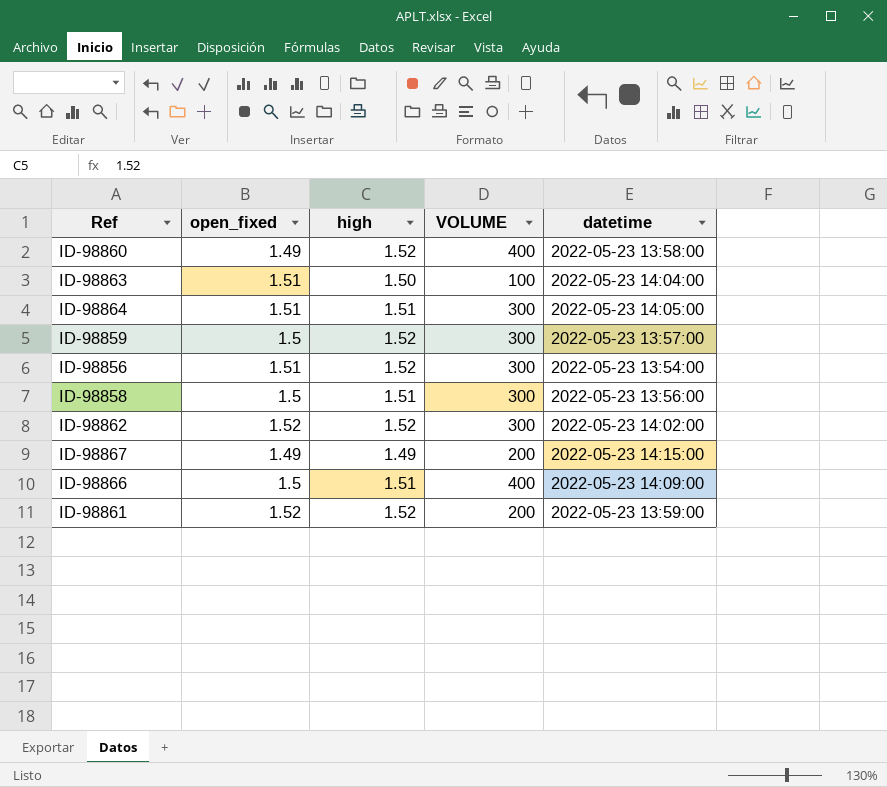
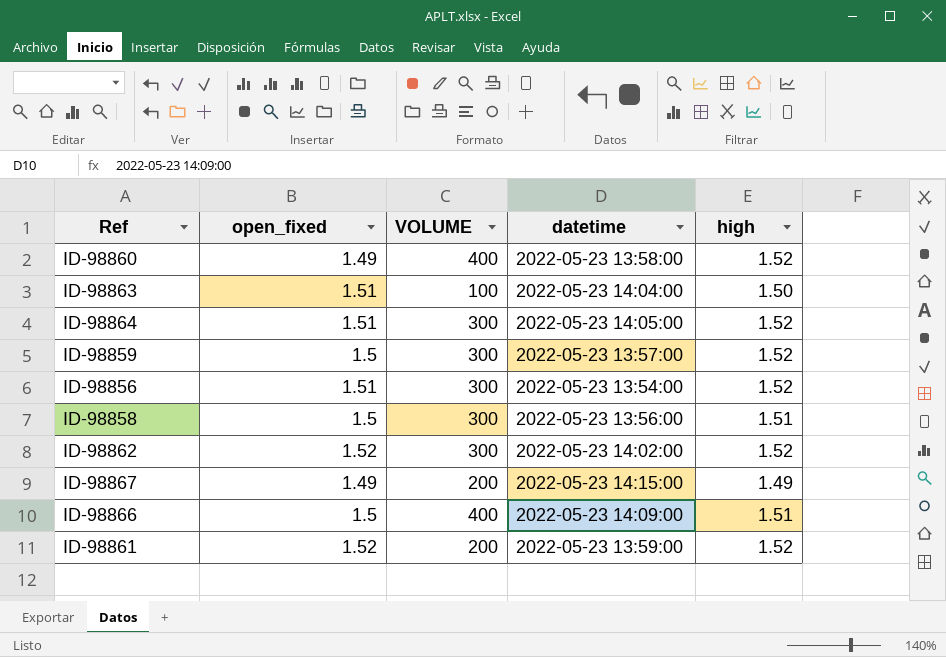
column high | position: 3 -> 5
ID-98864 | high: 1.51 -> 1.52

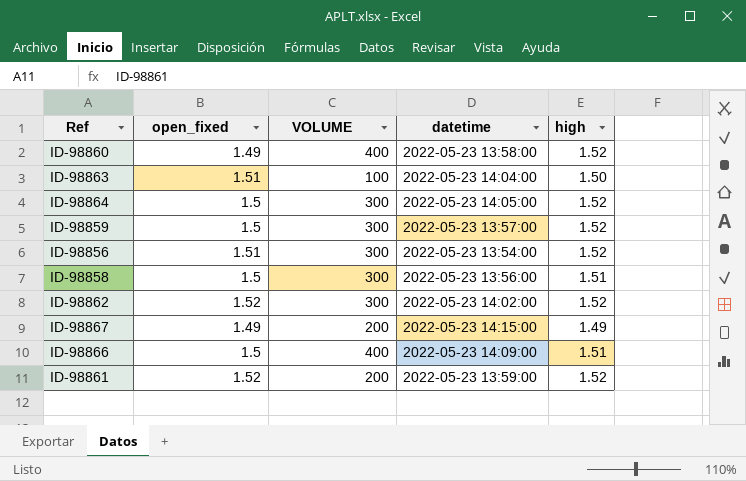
ID-98864 | open_fixed: 1.51 -> 1.5

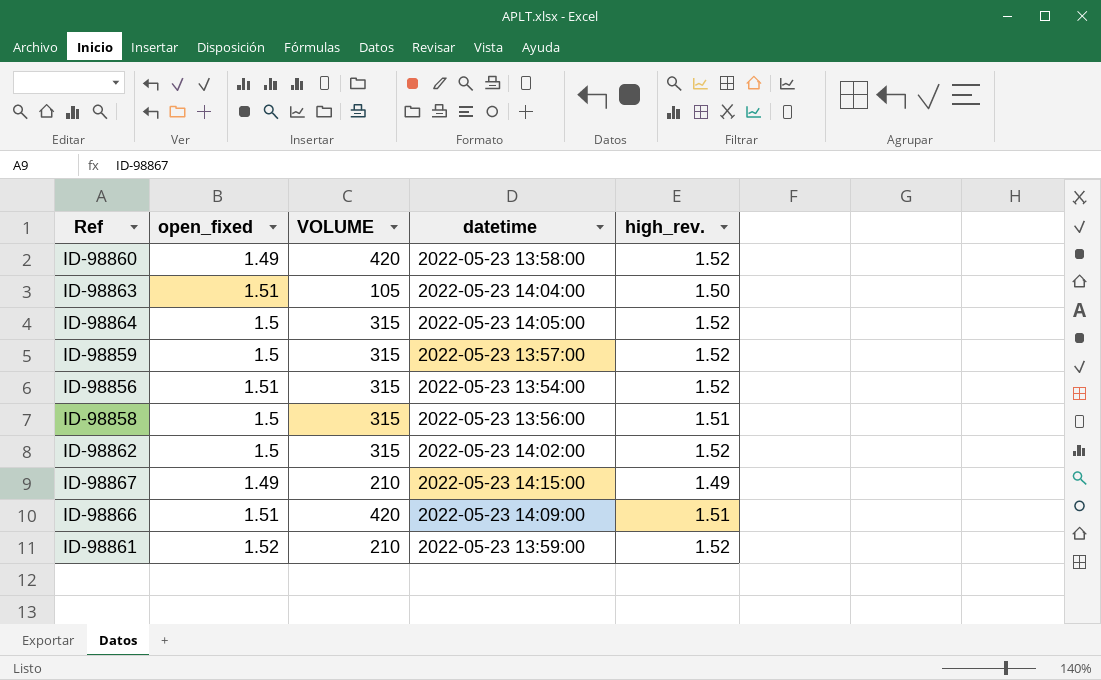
column name: high -> high_rev.
ID-98860 | VOLUME: 400 -> 420
ID-98863 | VOLUME: 100 -> 105
ID-98864 | VOLUME: 300 -> 315
ID-98859 | VOLUME: 300 -> 315
ID-98856 | VOLUME: 300 -> 315
ID-98858 | VOLUME: 300 -> 315
ID-98862 | open_fixed: 1.52 -> 1.5
ID-98862 | VOLUME: 300 -> 315
ID-98867 | VOLUME: 200 -> 210
ID-98866 | open_fixed: 1.5 -> 1.51
ID-98866 | VOLUME: 400 -> 420
ID-98861 | VOLUME: 200 -> 210

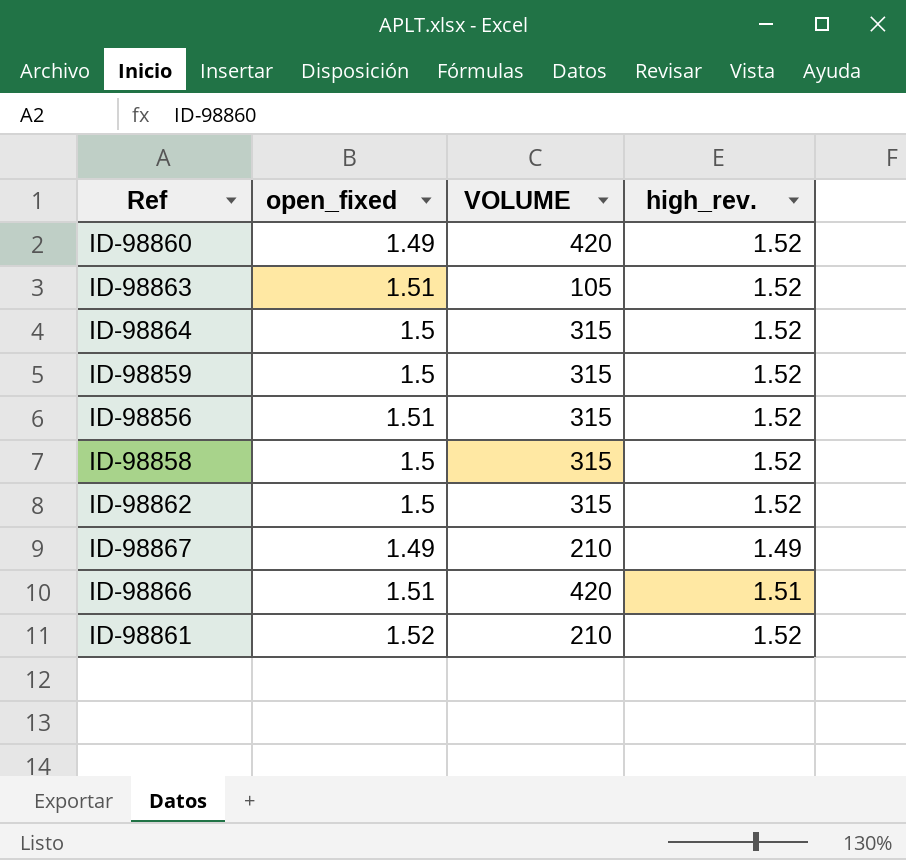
column datetime | position: 4 -> none
ID-98863 | high_rev.: 1.50 -> 1.52
ID-98858 | high_rev.: 1.51 -> 1.52

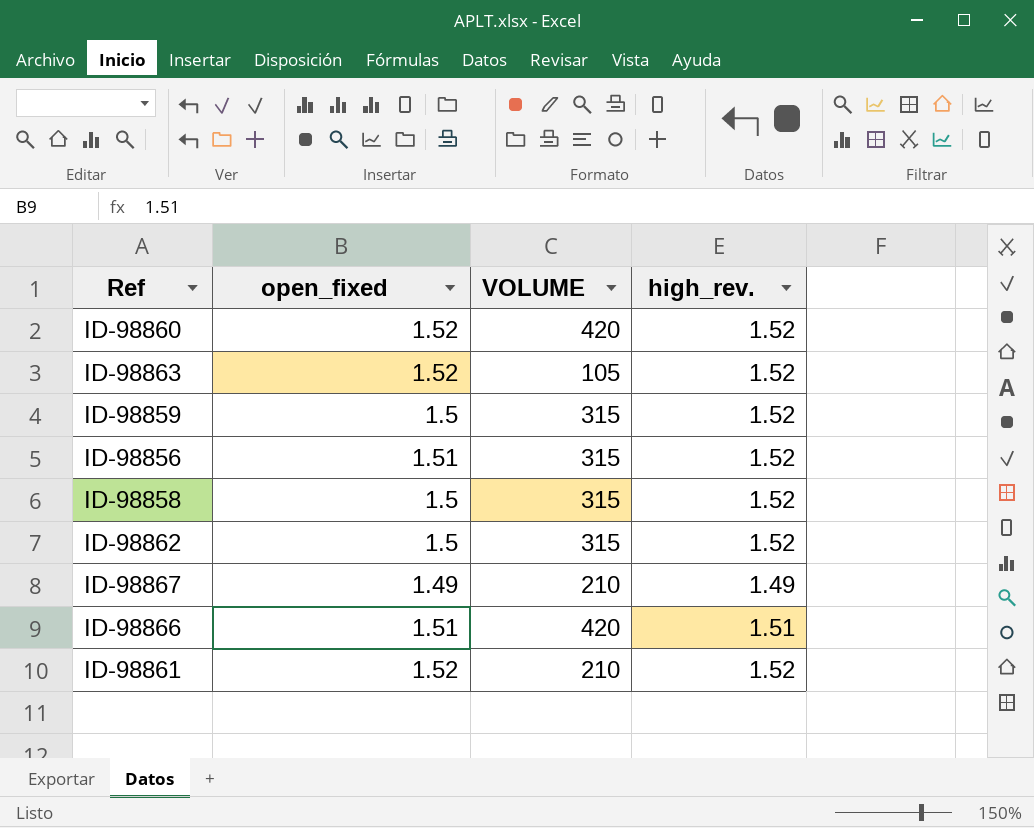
row ID-98864: 1.5 | 315 | 1.52 -> none
ID-98860 | open_fixed: 1.49 -> 1.52
ID-98863 | open_fixed: 1.51 -> 1.52

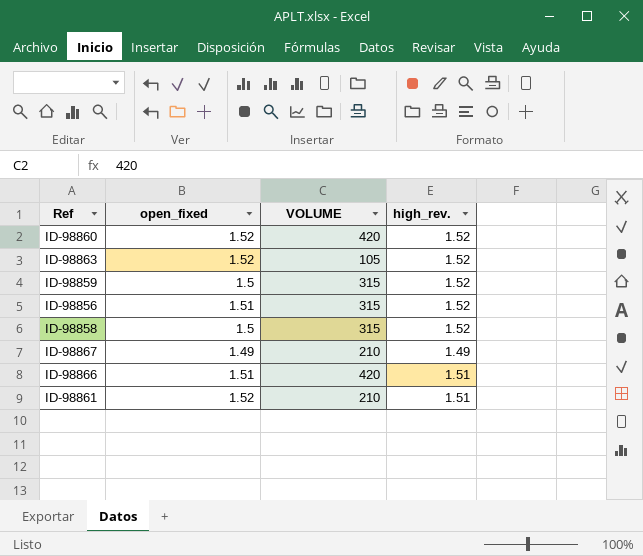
row ID-98862: 1.5 | 315 | 1.52 -> none
ID-98861 | high_rev.: 1.52 -> 1.51

